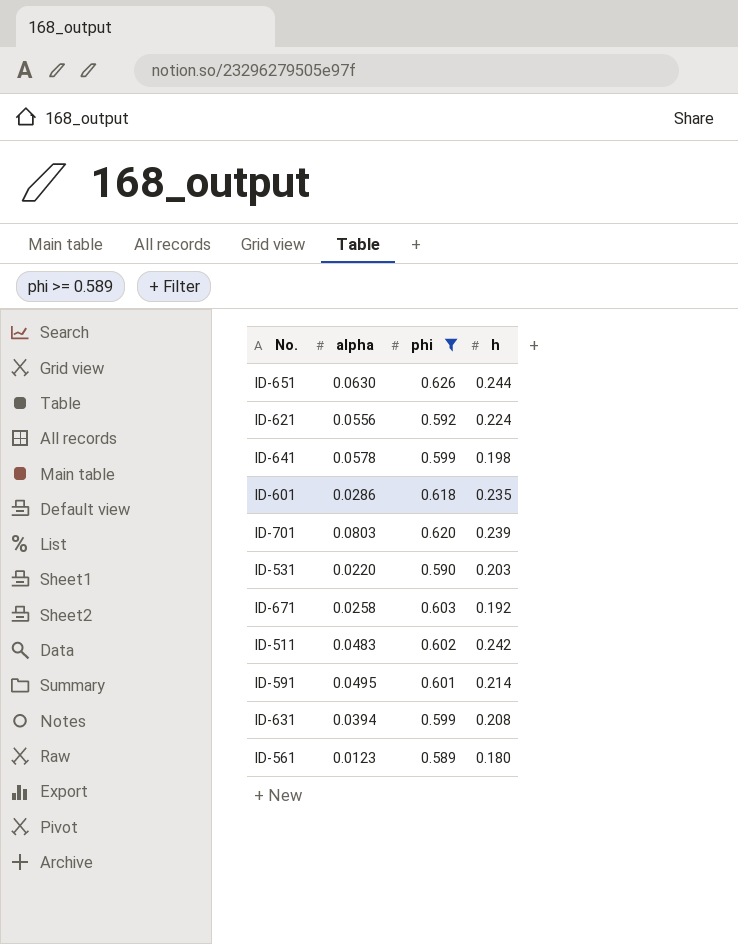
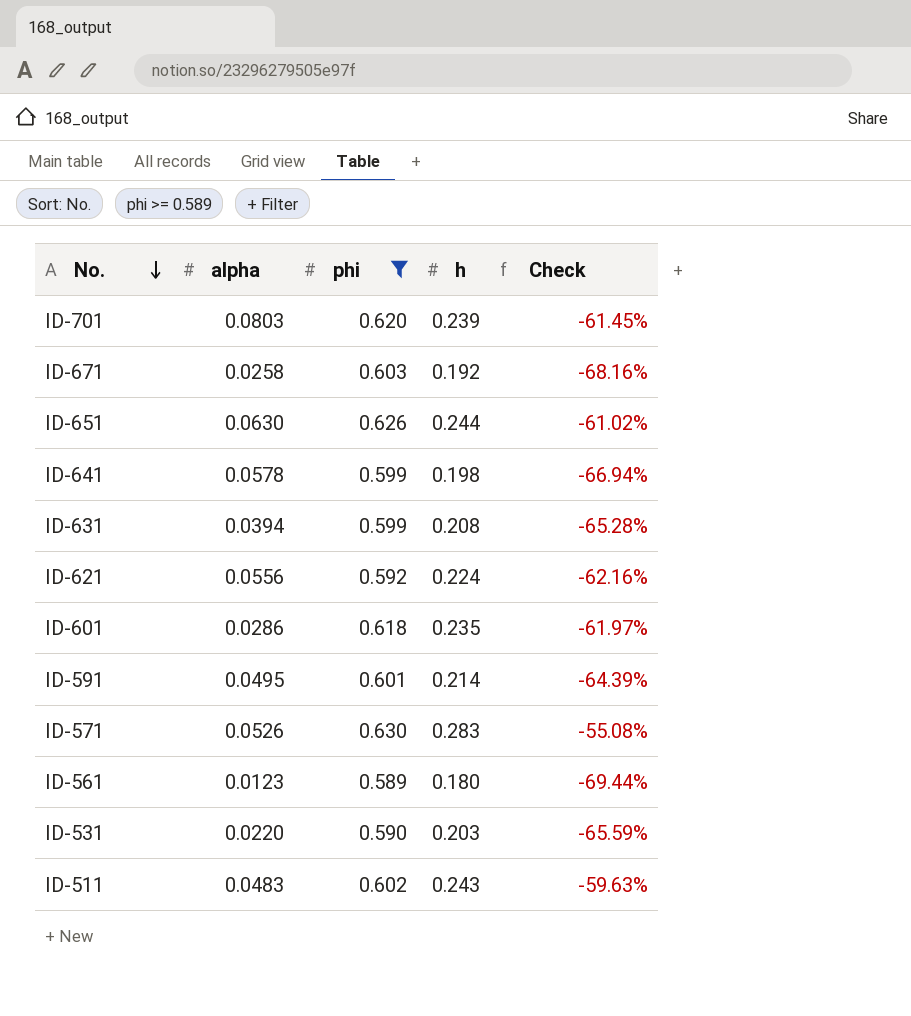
row order: none -> No. descending
column Check | formula: none -> ([h] - [phi]) / [phi]
row ID-571: none -> 0.0526 | 0.630 | 0.283 | -55.08%
ID-511 | h: 0.242 -> 0.243

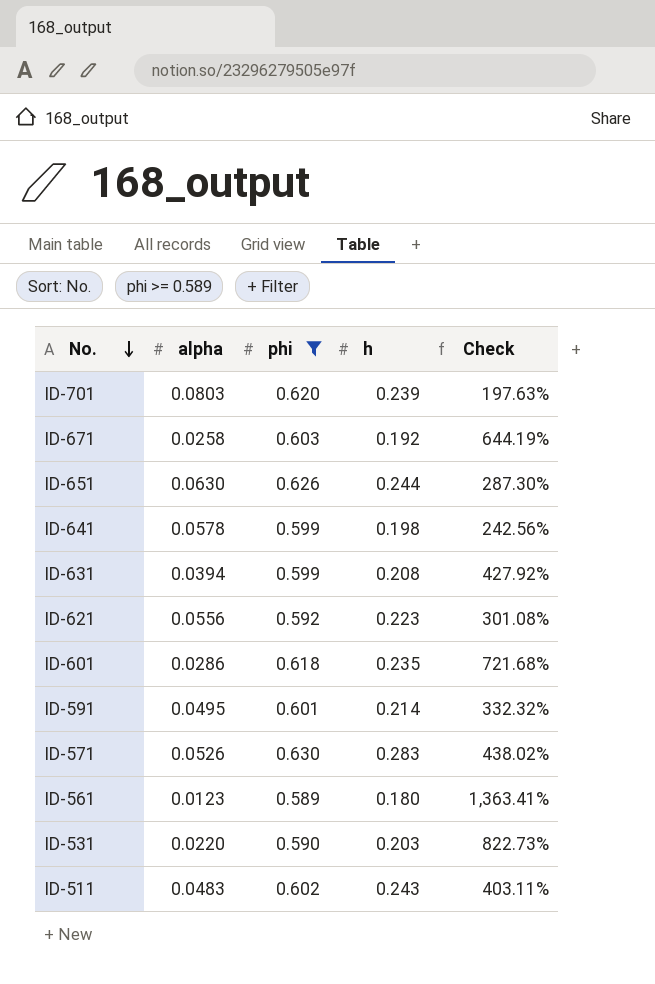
column Check | formula: ([h] - [phi]) / [phi] -> ([h] - [alpha]) / [alpha]
ID-621 | h: 0.224 -> 0.223

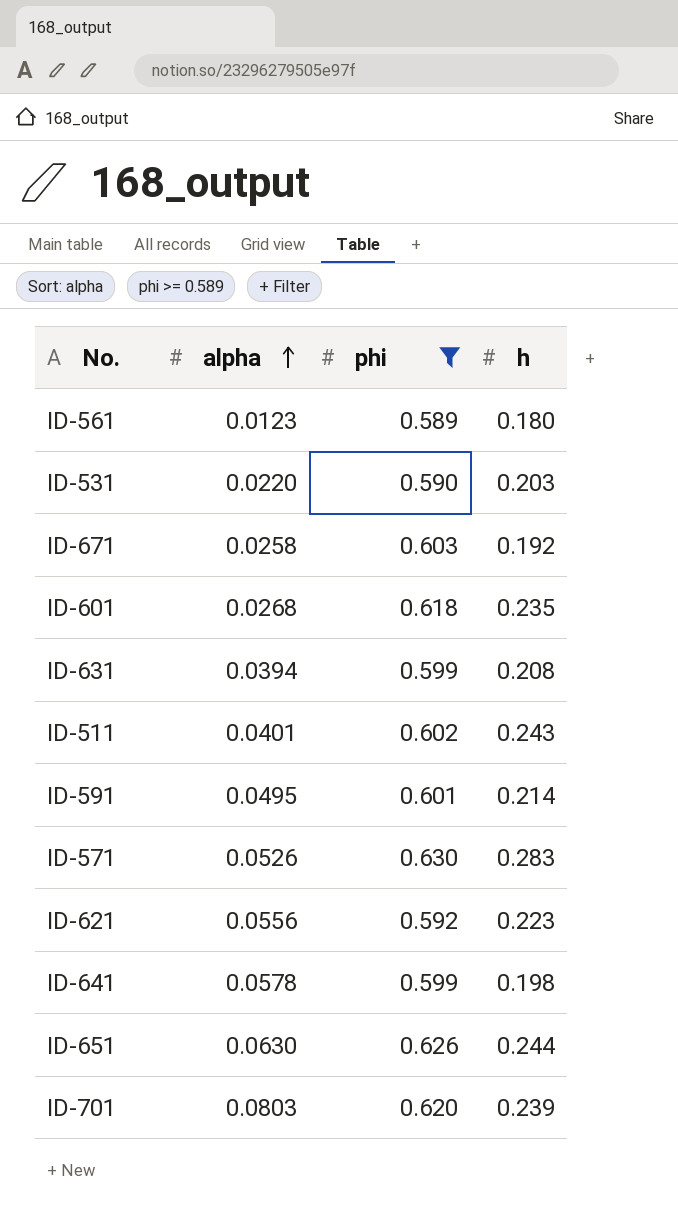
row order: No. descending -> alpha ascending
column Check | formula: ([h] - [alpha]) / [alpha] -> none
ID-601 | alpha: 0.0286 -> 0.0268
ID-511 | alpha: 0.0483 -> 0.0401

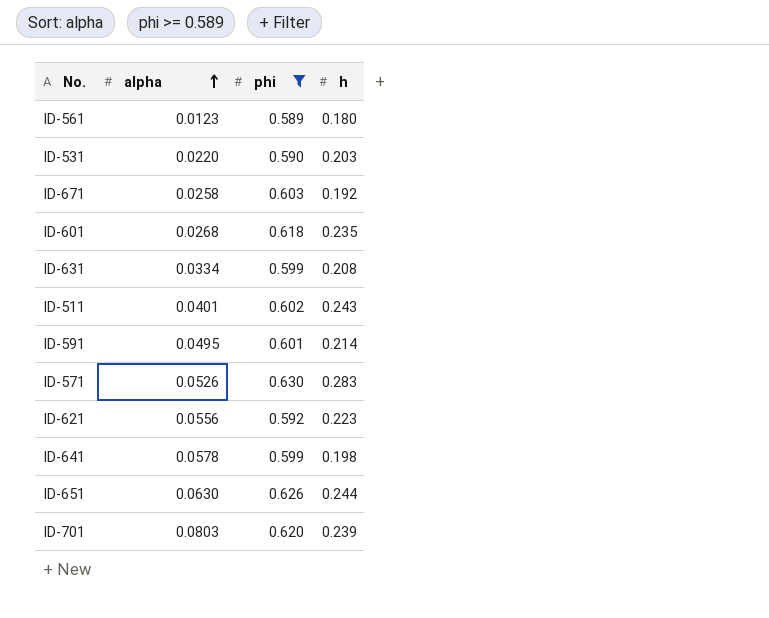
ID-631 | alpha: 0.0394 -> 0.0334

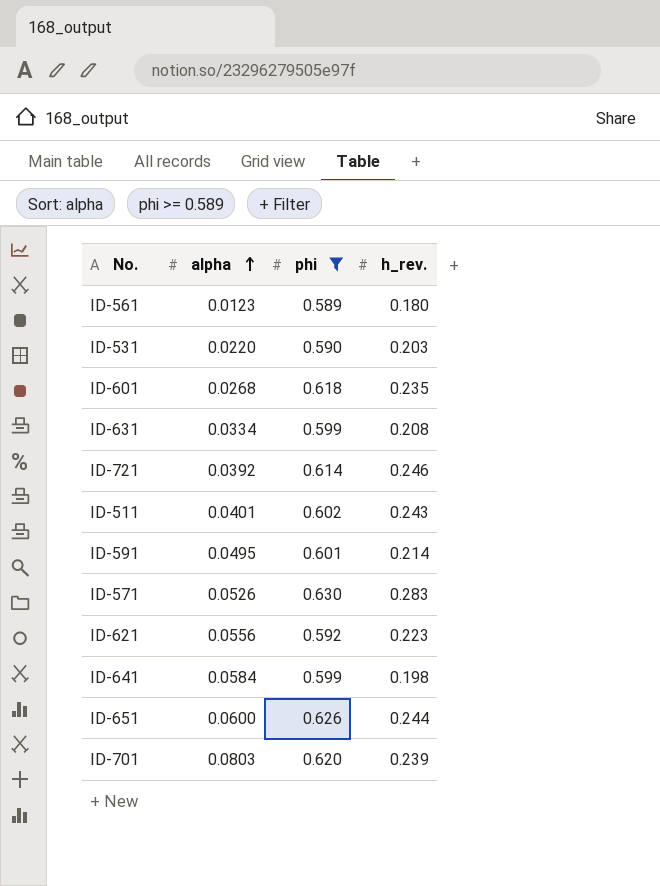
column name: h -> h_rev.
row ID-671: 0.0258 | 0.603 | 0.192 -> none
row ID-721: none -> 0.0392 | 0.614 | 0.246
ID-641 | alpha: 0.0578 -> 0.0584
ID-651 | alpha: 0.0630 -> 0.0600

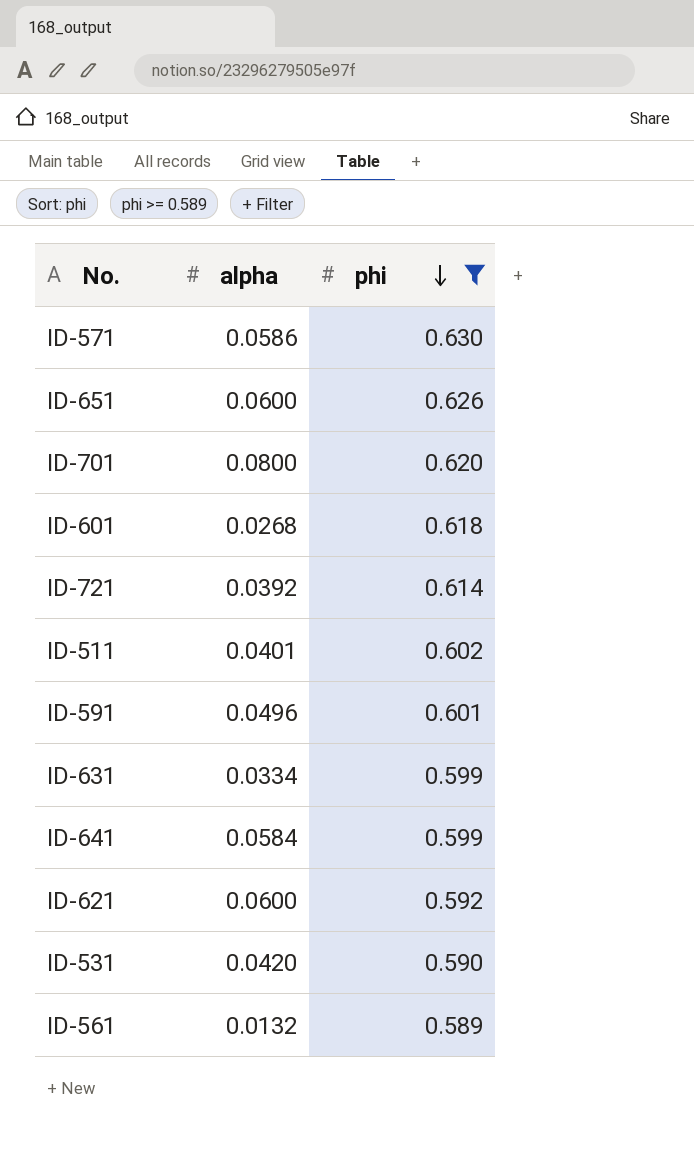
row order: alpha ascending -> phi descending
column h_rev. | position: 4 -> none
ID-571 | alpha: 0.0526 -> 0.0586
ID-701 | alpha: 0.0803 -> 0.0800
ID-591 | alpha: 0.0495 -> 0.0496
ID-621 | alpha: 0.0556 -> 0.0600
ID-531 | alpha: 0.0220 -> 0.0420
ID-561 | alpha: 0.0123 -> 0.0132

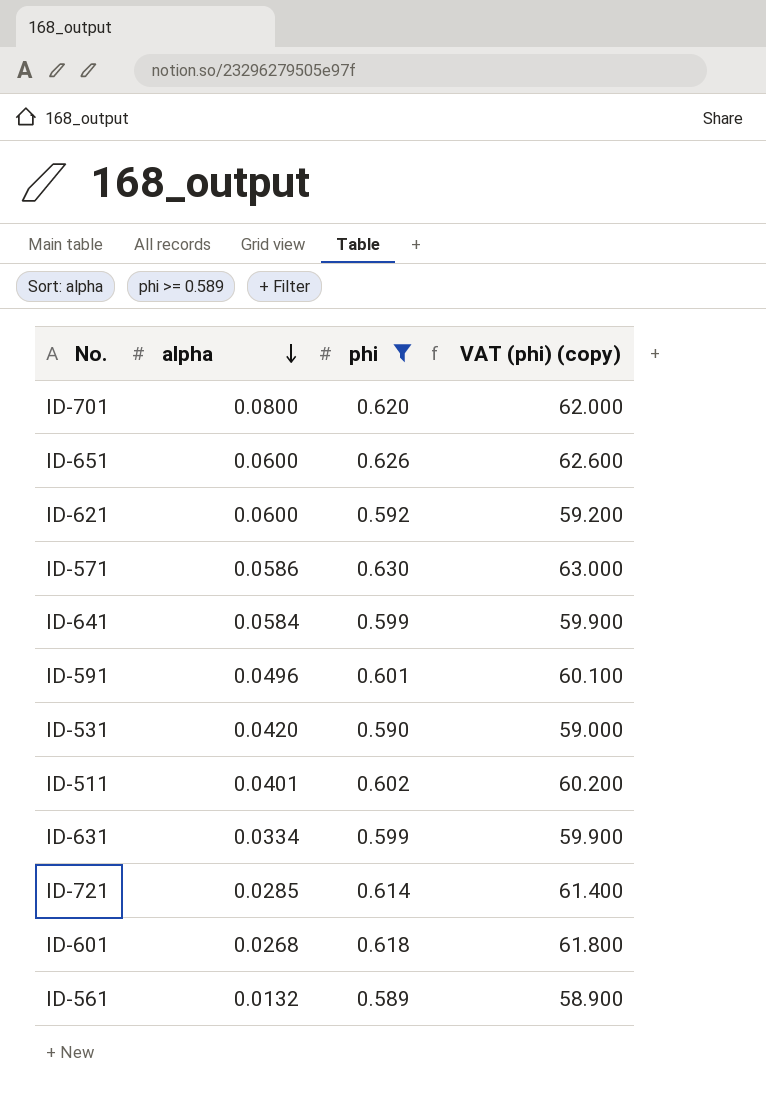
row order: phi descending -> alpha descending
column VAT (phi) (copy) | formula: none -> [phi] * 100
ID-721 | alpha: 0.0392 -> 0.0285

